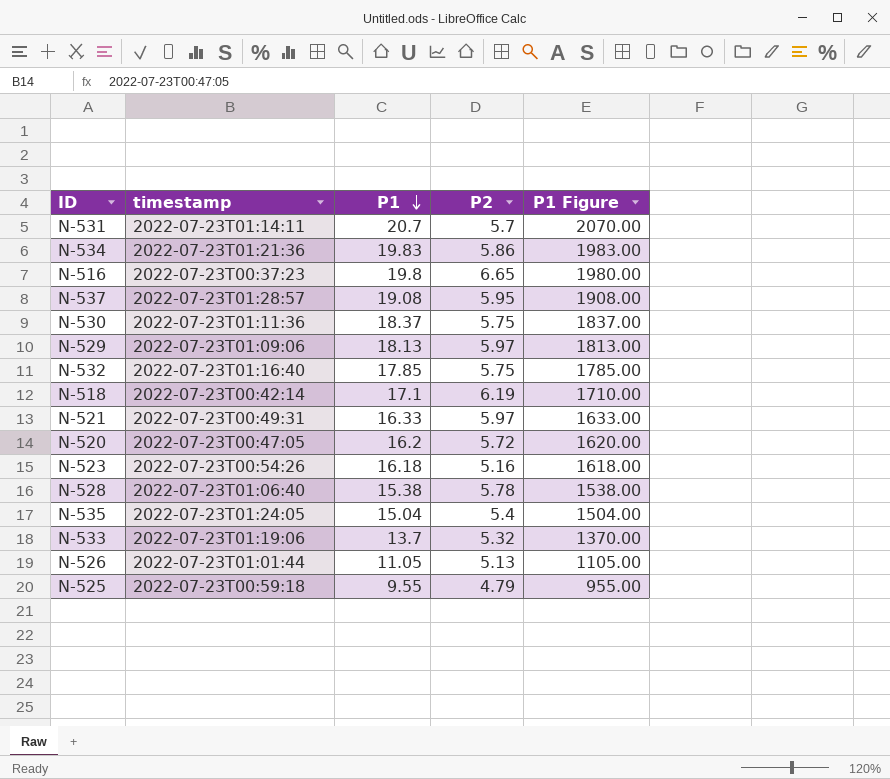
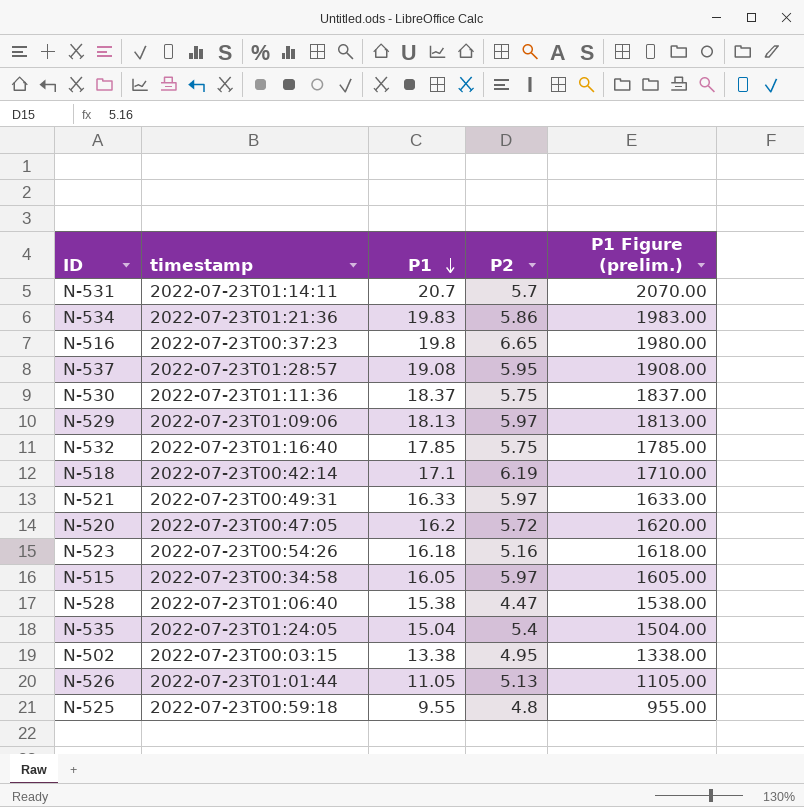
column name: P1 Figure -> P1 Figure (prelim.)
row N-533: 2022-07-23T01:19:06 | 13.7 | 5.32 | 1370.00 -> none
row N-515: none -> 2022-07-23T00:34:58 | 16.05 | 5.97 | 1605.00
N-528 | P2: 5.78 -> 4.47
row N-502: none -> 2022-07-23T00:03:15 | 13.38 | 4.95 | 1338.00
N-525 | P2: 4.79 -> 4.8

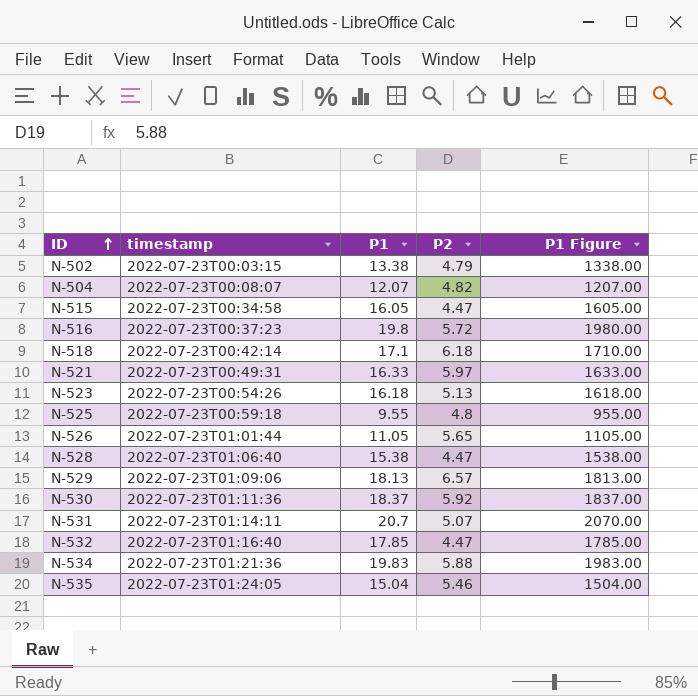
row order: P1 descending -> ID ascending
column name: P1 Figure (prelim.) -> P1 Figure
row N-537: 2022-07-23T01:28:57 | 19.08 | 5.95 | 1908.00 -> none
row N-520: 2022-07-23T00:47:05 | 16.2 | 5.72 | 1620.00 -> none
N-502 | P2: 4.95 -> 4.79
row N-504: none -> 2022-07-23T00:08:07 | 12.07 | 4.82 | 1207.00
N-515 | P2: 5.97 -> 4.47
N-516 | P2: 6.65 -> 5.72
N-518 | P2: 6.19 -> 6.18
N-523 | P2: 5.16 -> 5.13
N-526 | P2: 5.13 -> 5.65
N-529 | P2: 5.97 -> 6.57
N-530 | P2: 5.75 -> 5.92
N-531 | P2: 5.7 -> 5.07
N-532 | P2: 5.75 -> 4.47
N-534 | P2: 5.86 -> 5.88
N-535 | P2: 5.4 -> 5.46

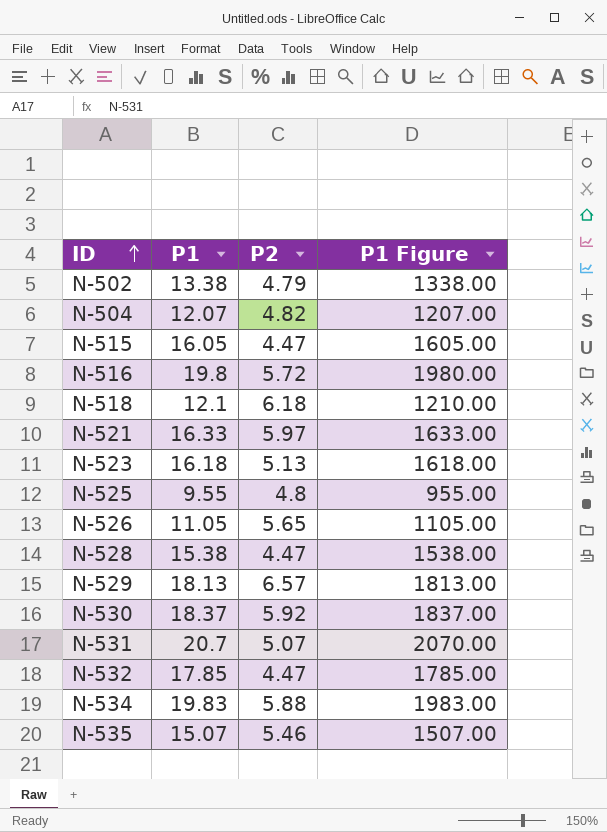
column timestamp | position: 2 -> none
N-518 | P1: 17.1 -> 12.1
N-518 | P1 Figure: 1710.00 -> 1210.00
N-535 | P1: 15.04 -> 15.07
N-535 | P1 Figure: 1504.00 -> 1507.00

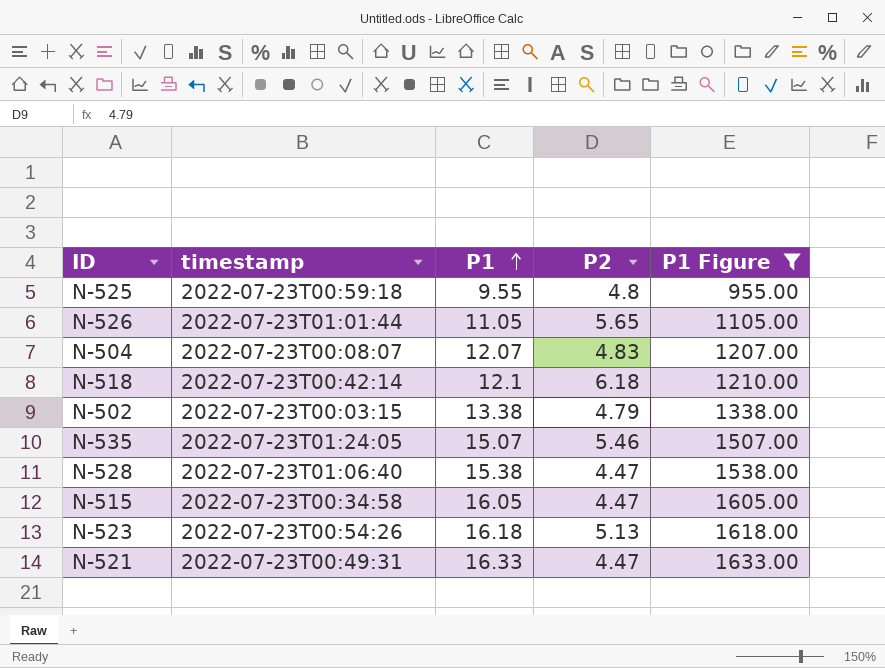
filter: none -> P1 Figure <= 1633.00
row order: ID ascending -> P1 ascending
column timestamp | position: none -> 2
N-504 | P2: 4.82 -> 4.83
N-521 | P2: 5.97 -> 4.47

